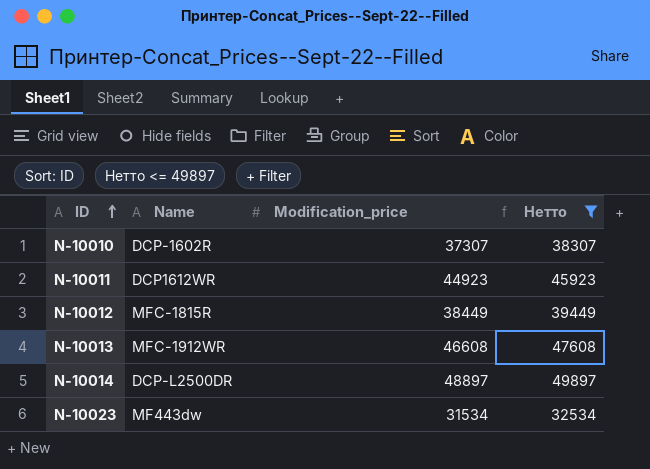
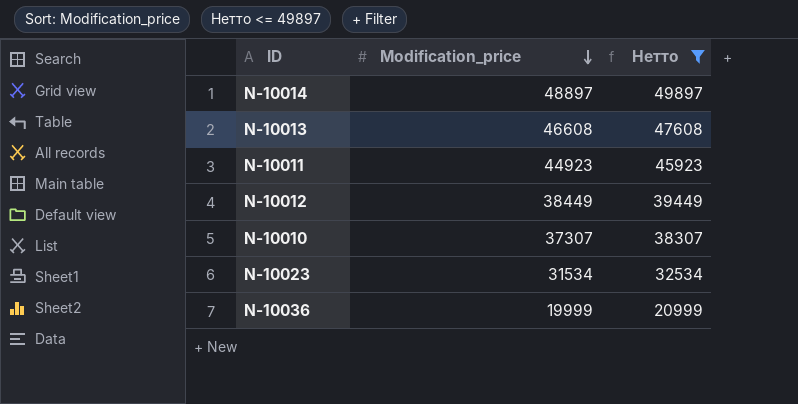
row order: ID ascending -> Modification_price descending
column Name | position: 2 -> none
row N-10036: none -> 19999 | 20999

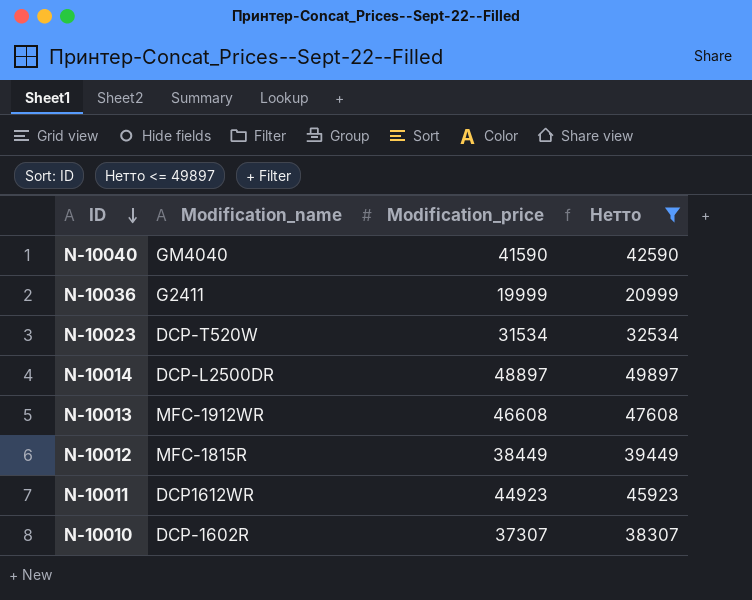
row order: Modification_price descending -> ID descending
column Modification_name | position: none -> 2
row N-10040: none -> GM4040 | 41590 | 42590

